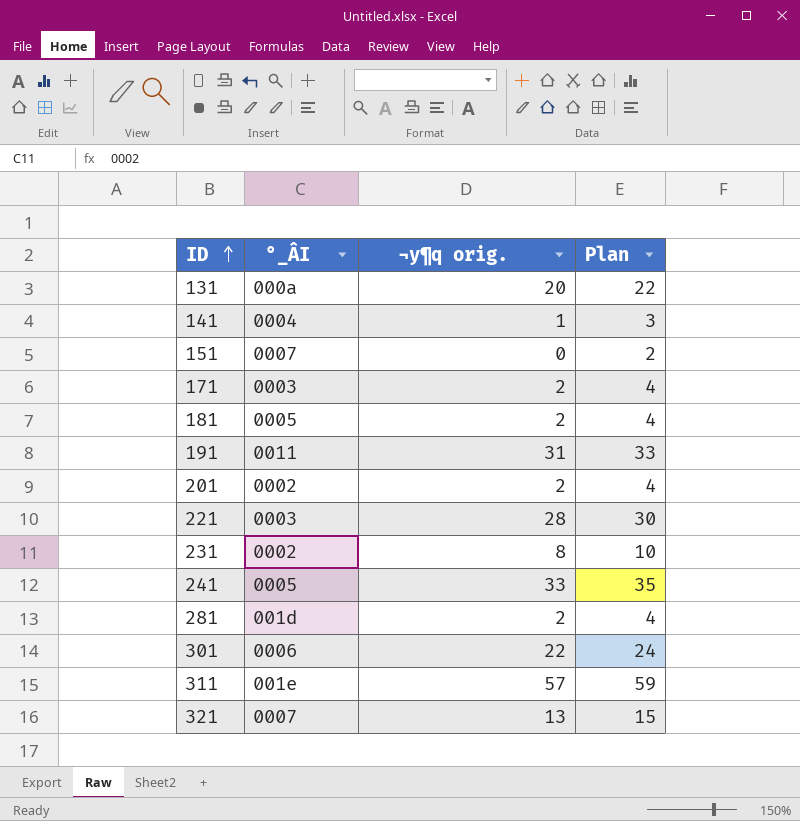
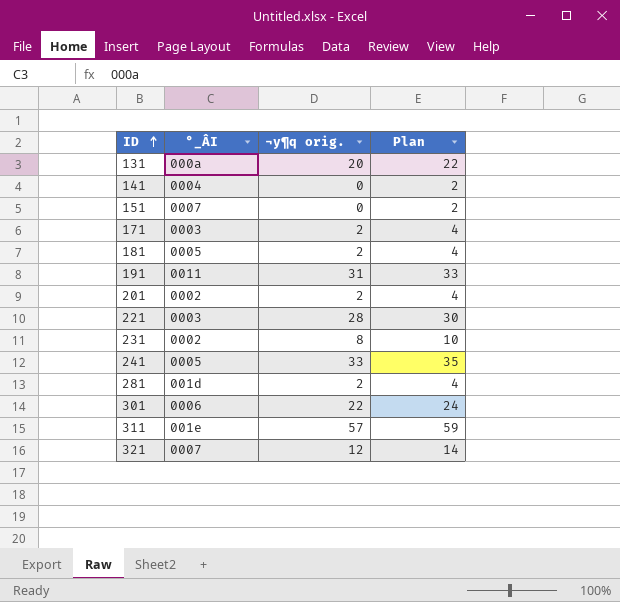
141 | ¬y¶q orig.: 1 -> 0
141 | Plan: 3 -> 2
321 | ¬y¶q orig.: 13 -> 12
321 | Plan: 15 -> 14

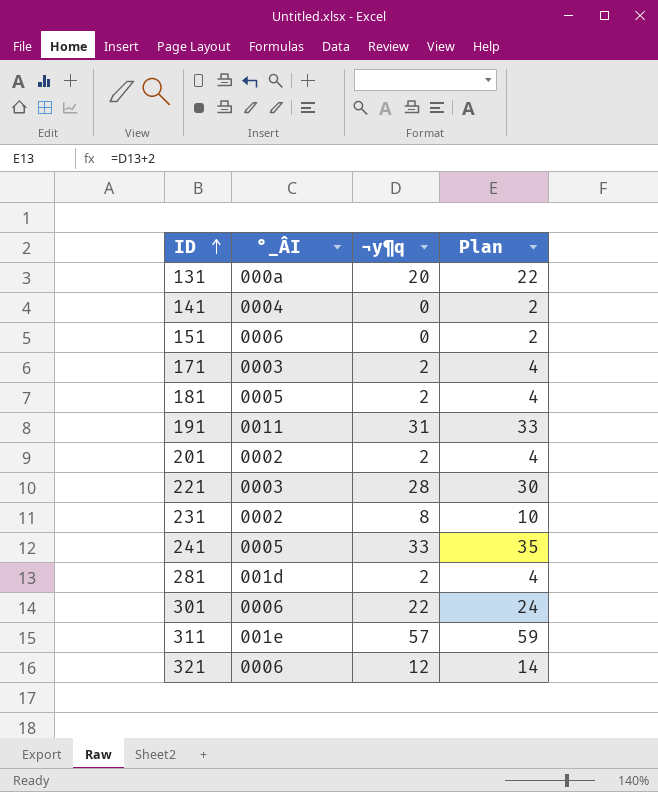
column name: ¬y¶q orig. -> ¬y¶q
151 | °_ÂI: 0007 -> 0006
321 | °_ÂI: 0007 -> 0006

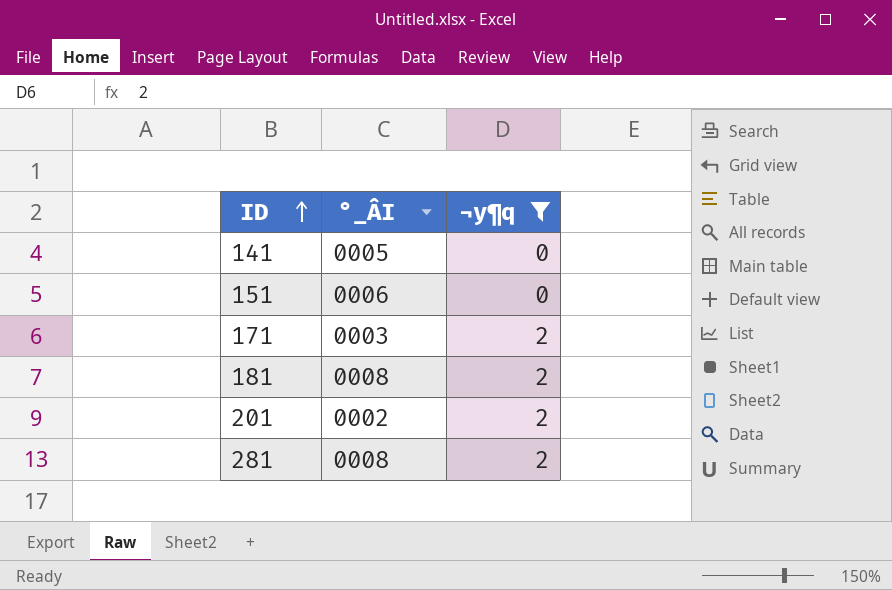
filter: none -> ¬y¶q <= 2
column Plan | formula: [¬y¶q] + 2 -> none
141 | °_ÂI: 0004 -> 0005
181 | °_ÂI: 0005 -> 0008
281 | °_ÂI: 001d -> 0008

